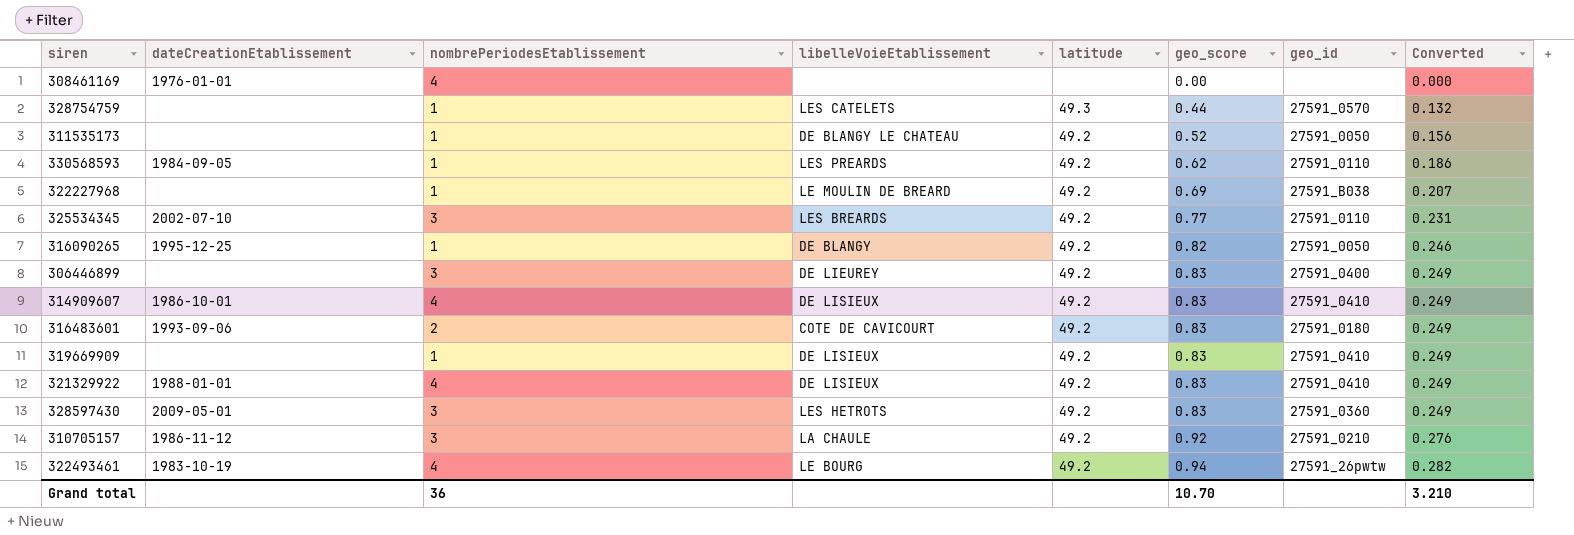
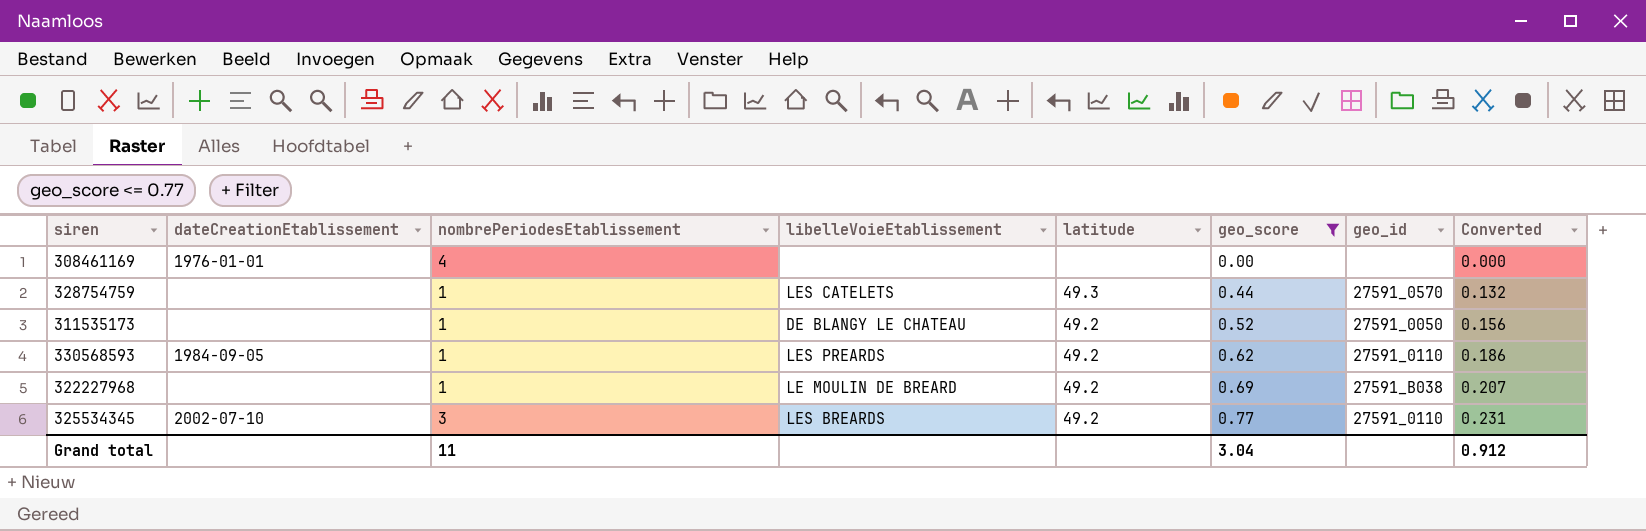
filter: none -> geo_score <= 0.77
Grand total | nombrePeriodesEtablissement: 36 -> 11
Grand total | geo_score: 10.70 -> 3.04
Grand total | Converted: 3.210 -> 0.912

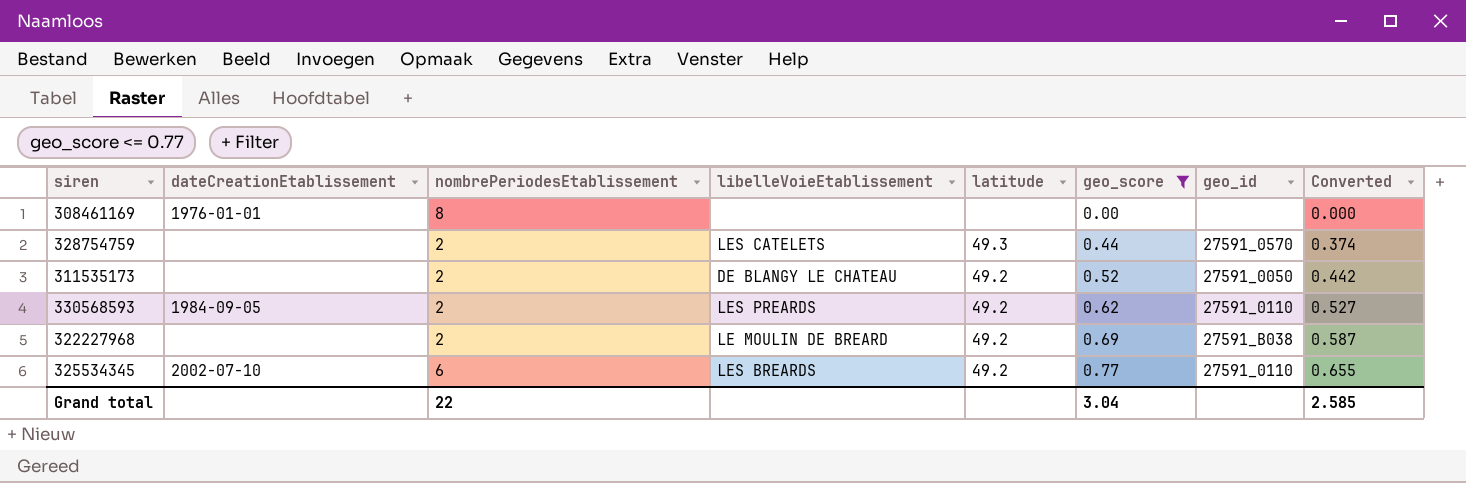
column Converted | formula: [geo_score] * 0.3 -> [geo_score] * 0.85
308461169 | nombrePeriodesEtablissement: 4 -> 8
328754759 | nombrePeriodesEtablissement: 1 -> 2
311535173 | nombrePeriodesEtablissement: 1 -> 2
330568593 | nombrePeriodesEtablissement: 1 -> 2
322227968 | nombrePeriodesEtablissement: 1 -> 2
325534345 | nombrePeriodesEtablissement: 3 -> 6
Grand total | nombrePeriodesEtablissement: 11 -> 22
Grand total | Converted: 0.912 -> 2.585

